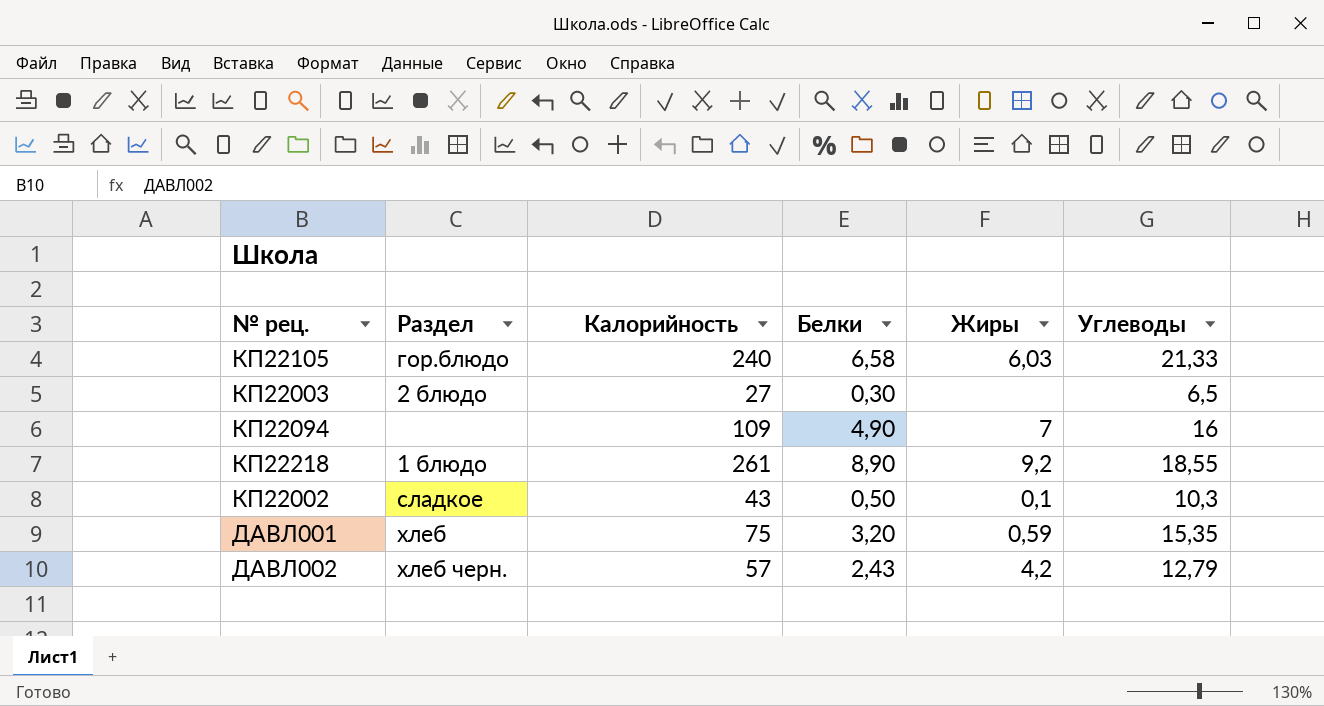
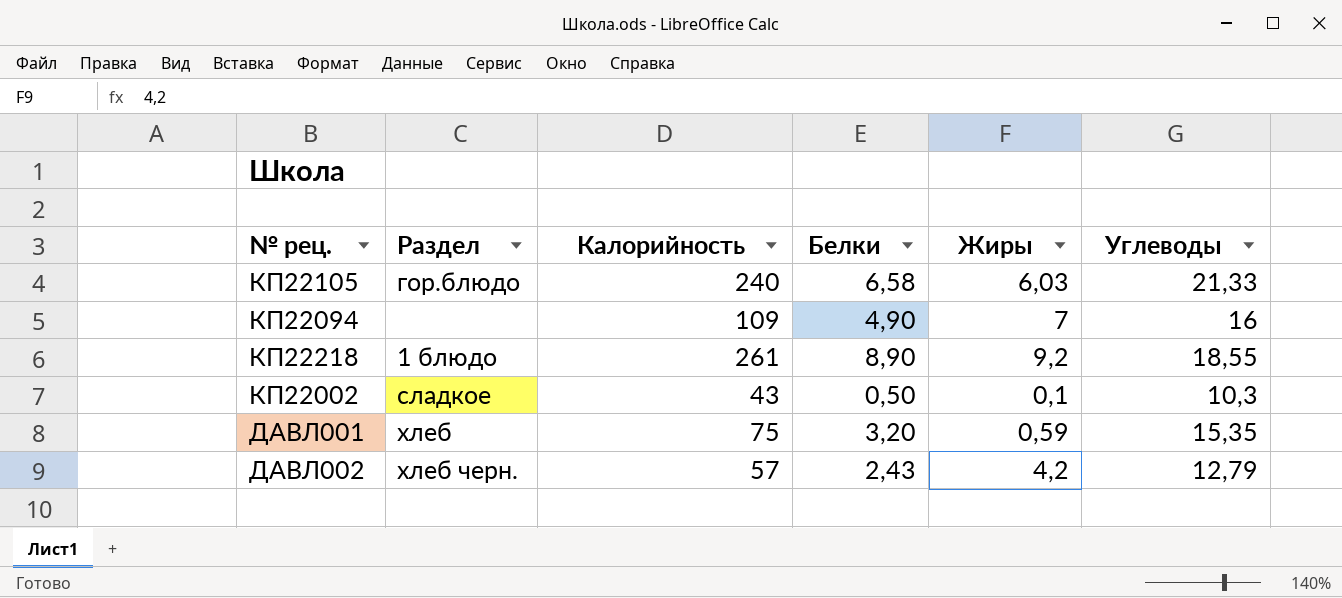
row КП22003: 2 блюдо | 27 | 0,30 | none | 6,5 -> none

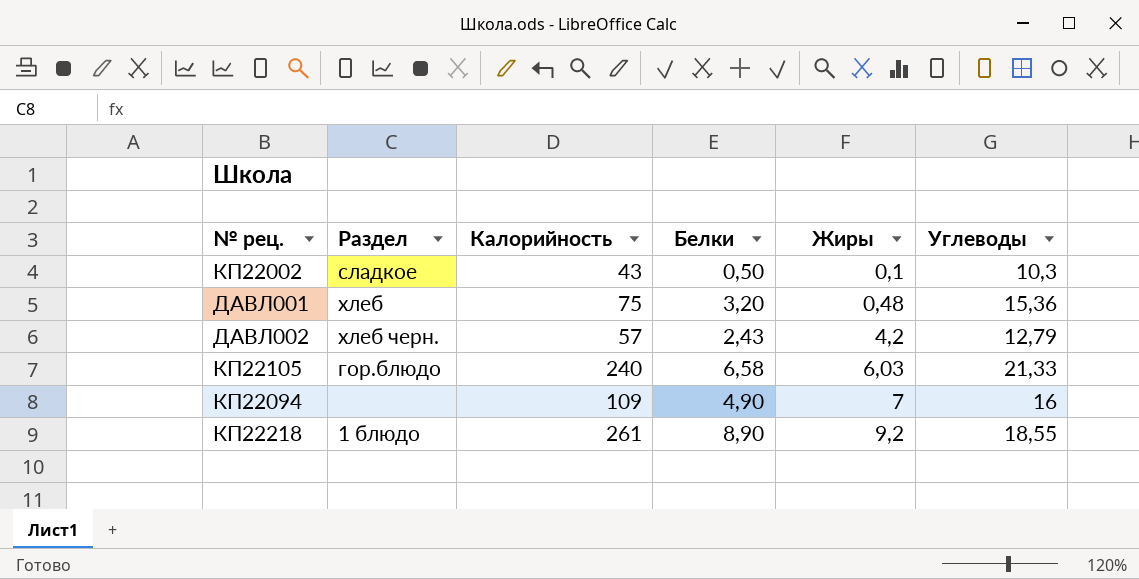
row order: none -> Жиры ascending
ДАВЛ001 | Жиры: 0,59 -> 0,48
ДАВЛ001 | Углеводы: 15,35 -> 15,36

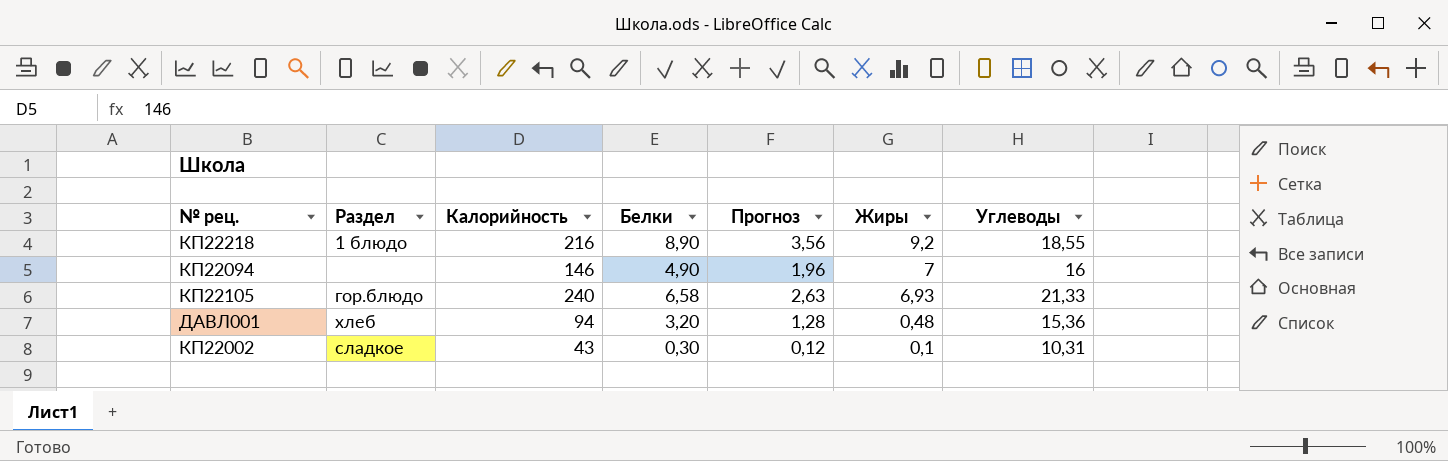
row order: Жиры ascending -> Жиры descending
column Прогноз | formula: none -> [Белки] * 0,4
row ДАВЛ002: хлеб черн. | 57 | 2,43 | 4,2 | 12,79 -> none
КП22218 | Калорийность: 261 -> 216
КП22094 | Калорийность: 109 -> 146
КП22105 | Жиры: 6,03 -> 6,93
ДАВЛ001 | Калорийность: 75 -> 94
КП22002 | Белки: 0,50 -> 0,30
КП22002 | Углеводы: 10,3 -> 10,31

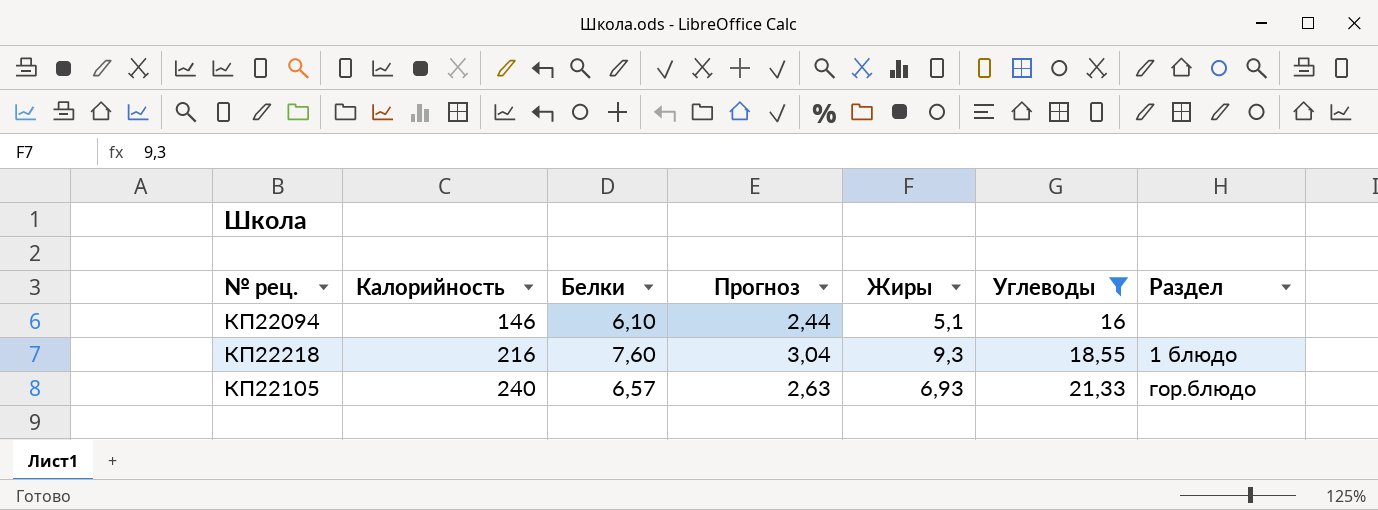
filter: none -> Углеводы >= 16
row order: Жиры descending -> Калорийность ascending
column Раздел | position: 2 -> 7
КП22094 | Белки: 4,90 -> 6,10
КП22094 | Прогноз: 1,96 -> 2,44
КП22094 | Жиры: 7 -> 5,1
КП22218 | Белки: 8,90 -> 7,60
КП22218 | Прогноз: 3,56 -> 3,04
КП22218 | Жиры: 9,2 -> 9,3
КП22105 | Белки: 6,58 -> 6,57

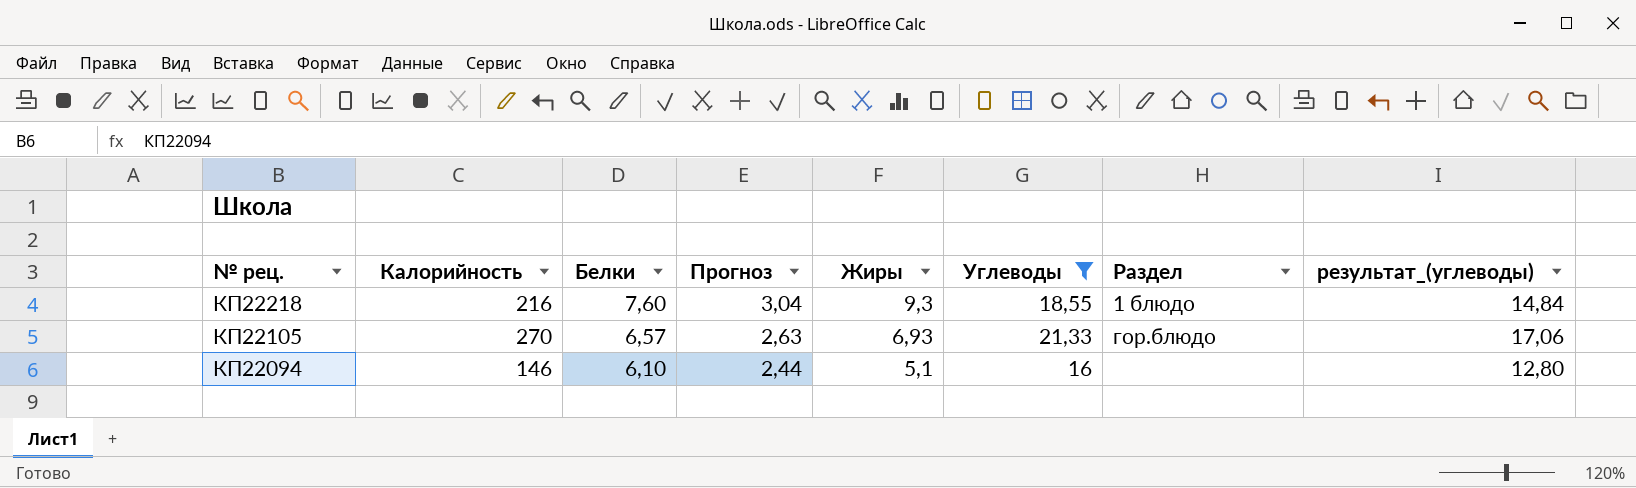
row order: Калорийность ascending -> № рец. descending
column результат_(углеводы) | formula: none -> [Углеводы] * 0,8
КП22105 | Калорийность: 240 -> 270

